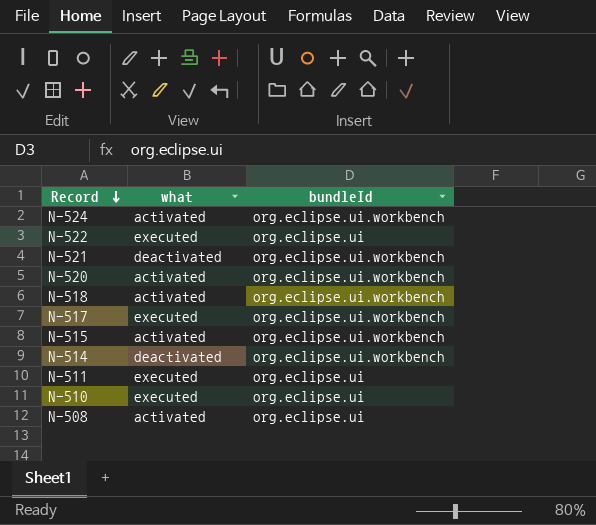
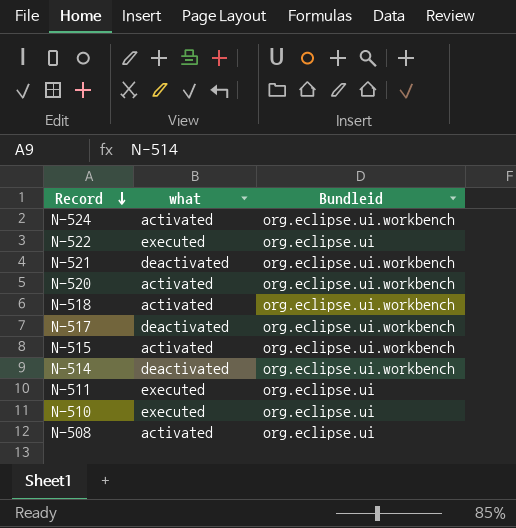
column name: bundleId -> Bundleid
N-517 | what: executed -> deactivated

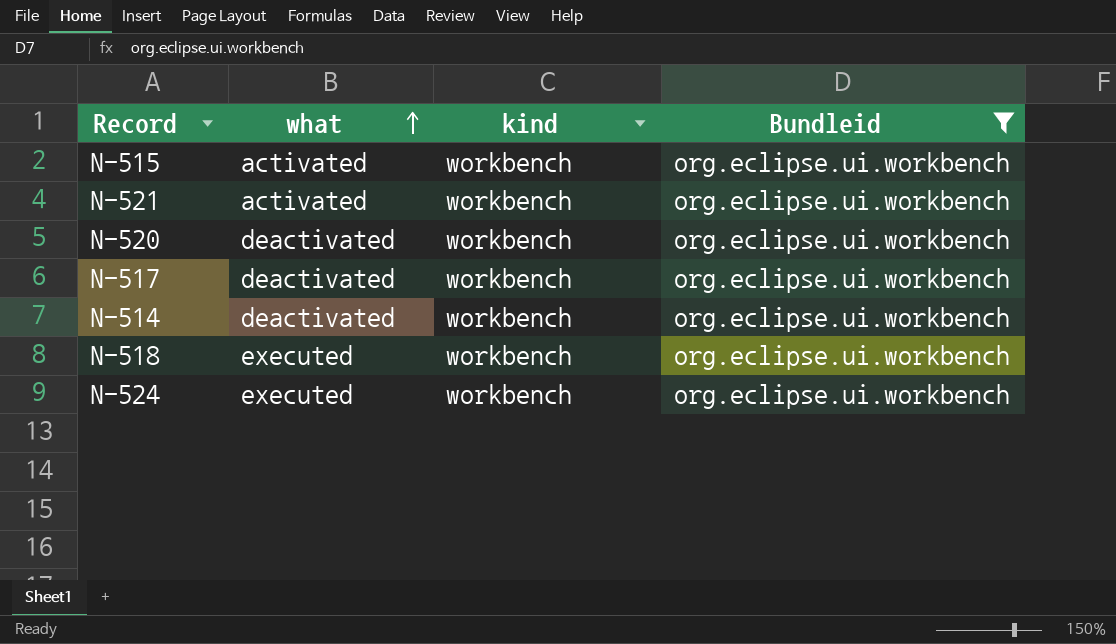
filter: none -> Bundleid = org.eclipse.ui.workbench
row order: Record descending -> what ascending
column kind | position: none -> 3
N-521 | what: deactivated -> activated
N-520 | what: activated -> deactivated
N-518 | what: activated -> executed
N-524 | what: activated -> executed

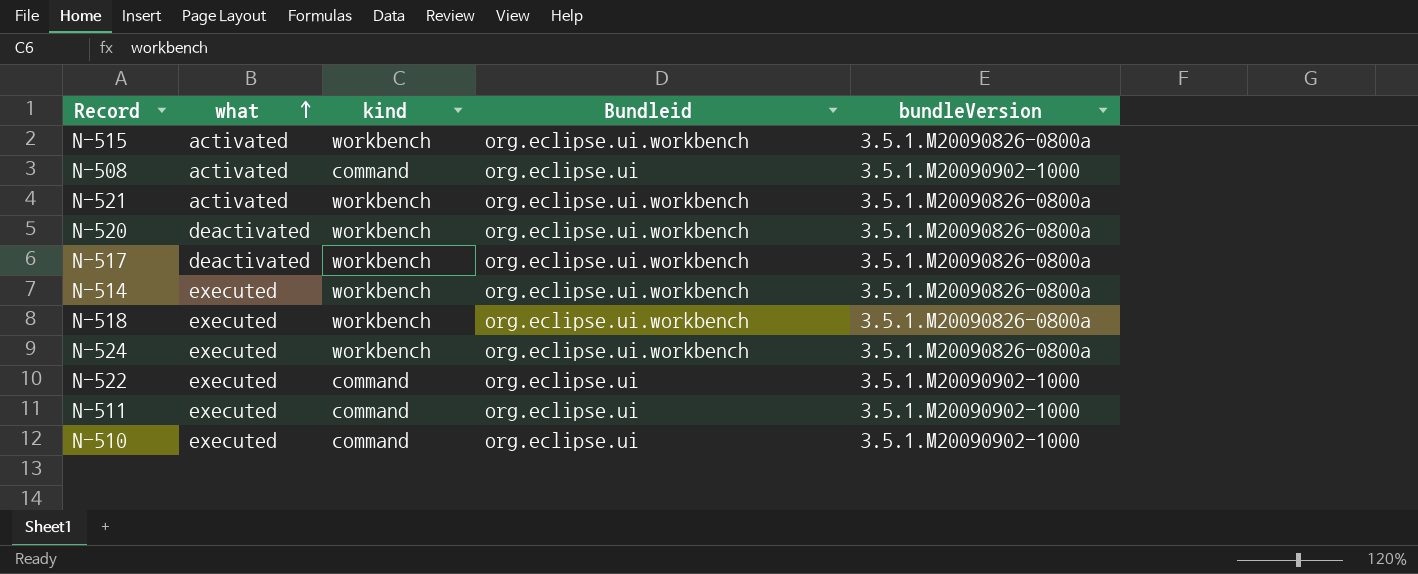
filter: Bundleid = org.eclipse.ui.workbench -> none
column bundleVersion | position: none -> 5
N-514 | what: deactivated -> executed

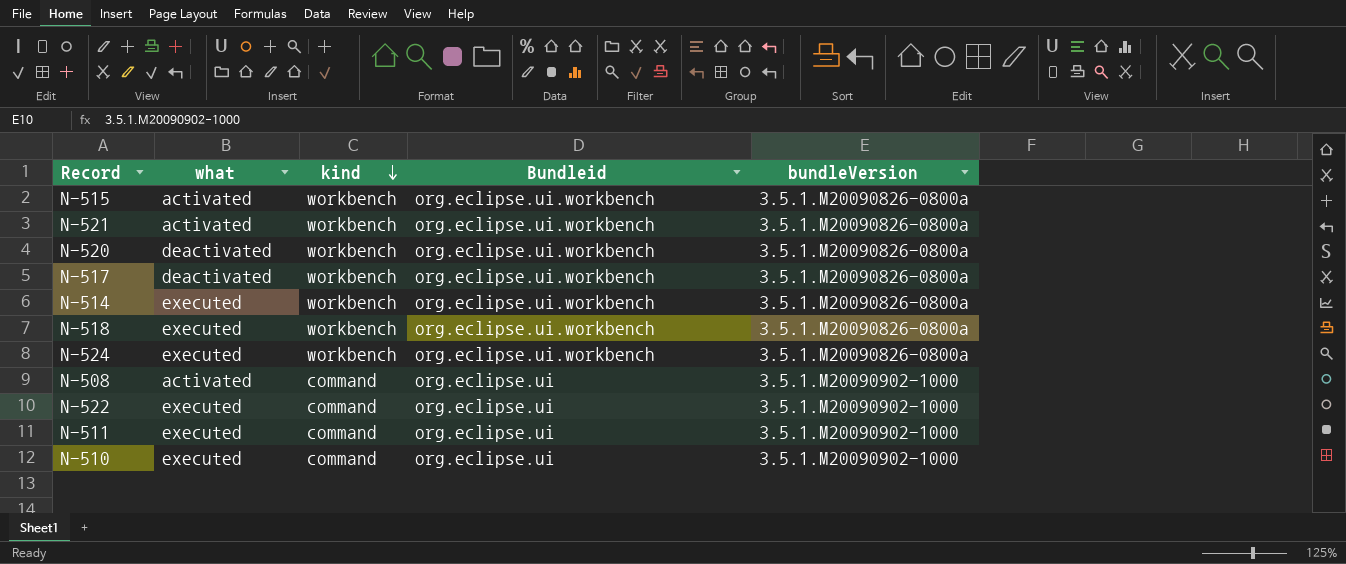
row order: what ascending -> kind descending

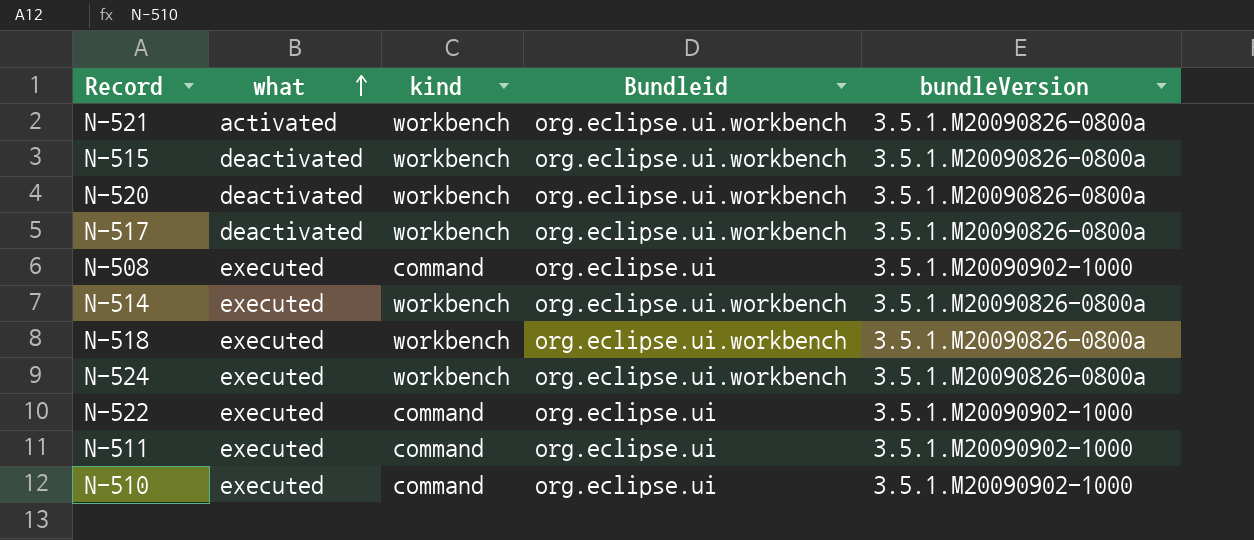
row order: kind descending -> what ascending
N-515 | what: activated -> deactivated
N-508 | what: activated -> executed

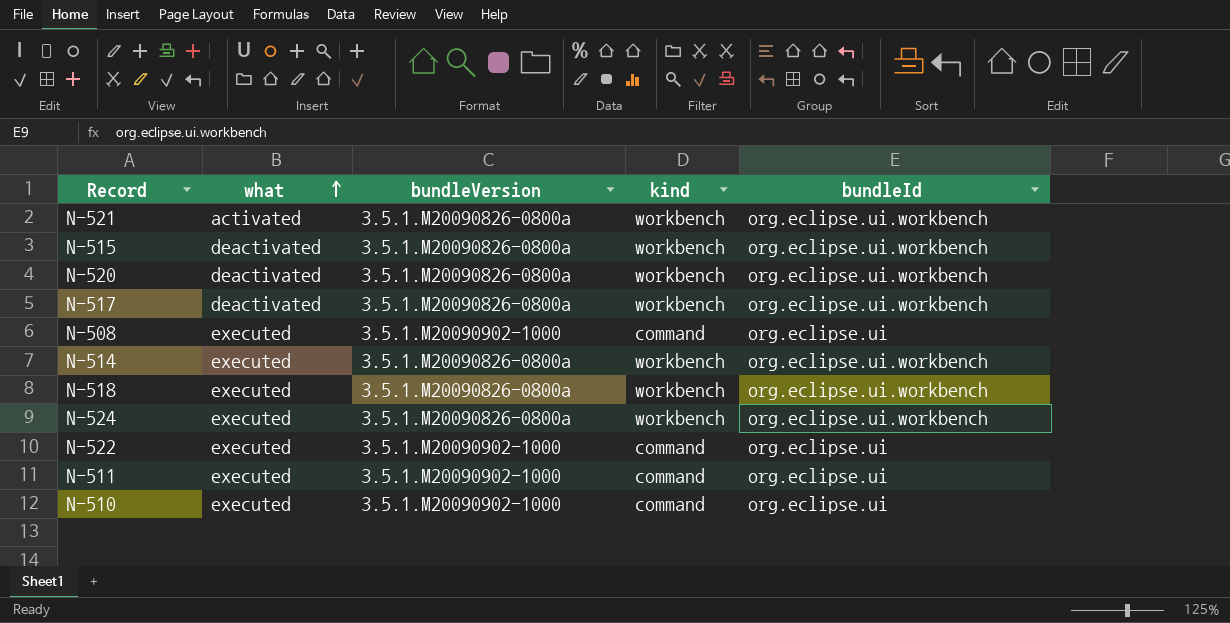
column bundleVersion | position: 5 -> 3
column name: Bundleid -> bundleId

